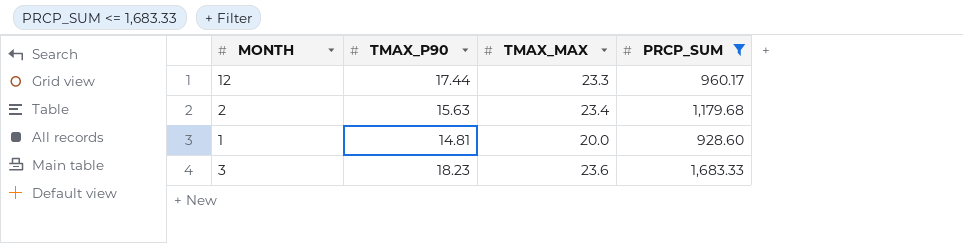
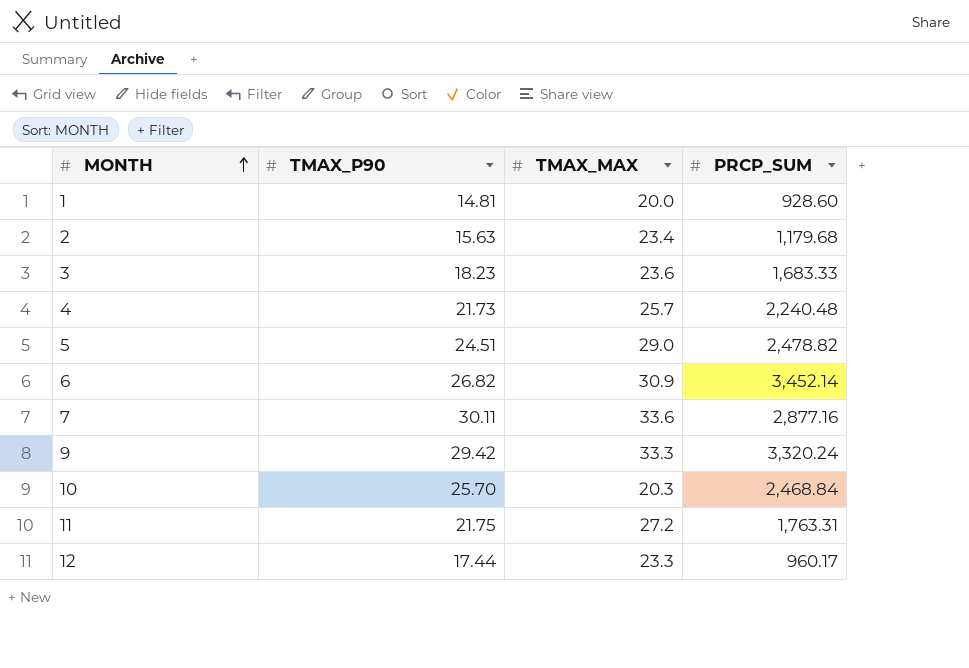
filter: PRCP_SUM <= 1,683.33 -> none
row order: none -> MONTH ascending

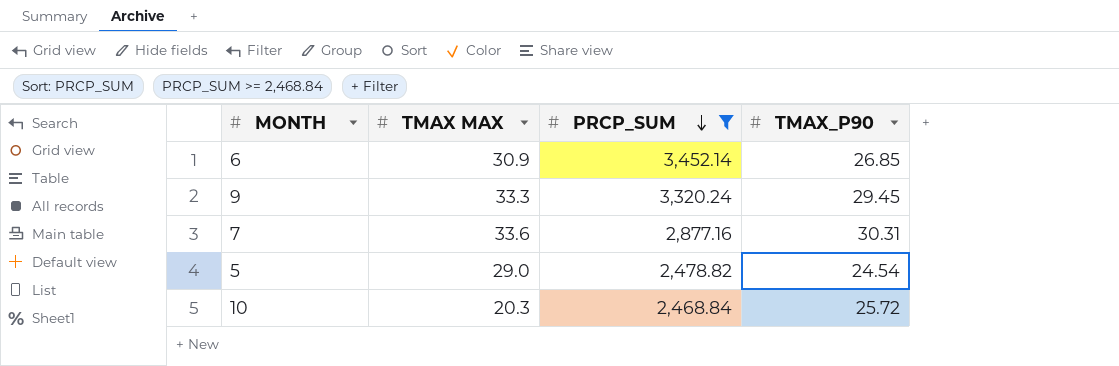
filter: none -> PRCP_SUM >= 2,468.84
row order: MONTH ascending -> PRCP_SUM descending
column name: TMAX_MAX -> TMAX MAX
column TMAX_P90 | position: 2 -> 4
6 | TMAX_P90: 26.82 -> 26.85
9 | TMAX_P90: 29.42 -> 29.45
7 | TMAX_P90: 30.11 -> 30.31
5 | TMAX_P90: 24.51 -> 24.54
10 | TMAX_P90: 25.70 -> 25.72

